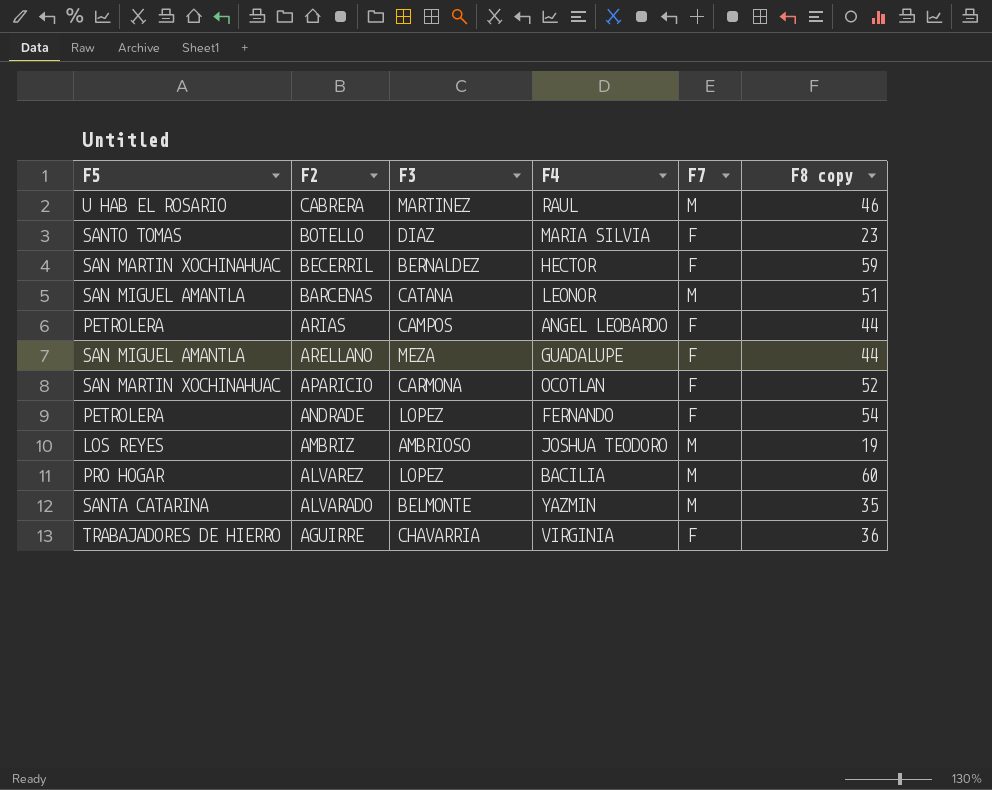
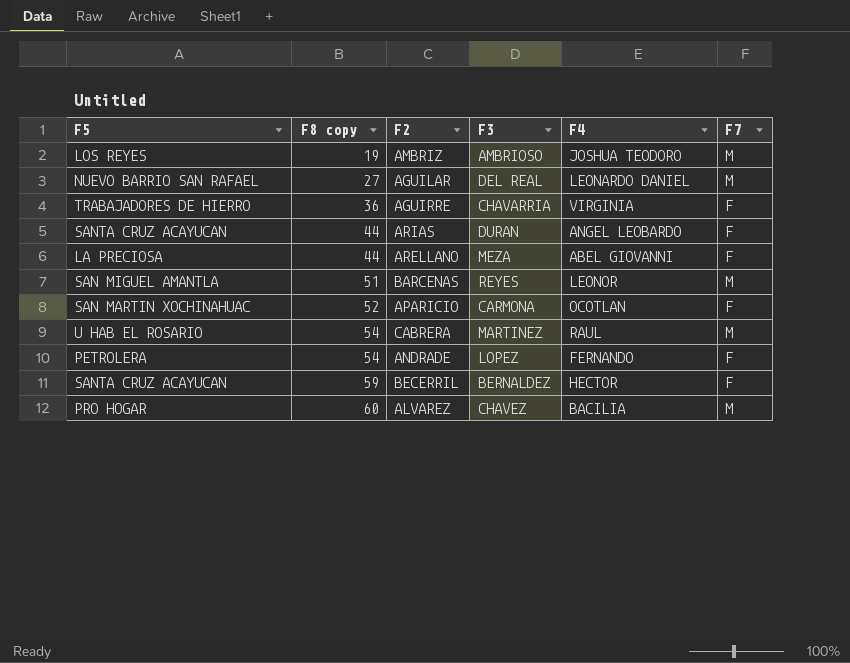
row order: F2 descending -> F8 copy ascending
column F8 copy | position: 6 -> 2
row BOTELLO: SANTO TOMAS | DIAZ | MARIA SILVIA | F | 23 -> none
row ALVARADO: SANTA CATARINA | BELMONTE | YAZMIN | M | 35 -> none
row AGUILAR: none -> NUEVO BARRIO SAN RAFAEL | 27 | DEL REAL | LEONARDO DANIEL | M
ARIAS | F5: PETROLERA -> SANTA CRUZ ACAYUCAN
ARIAS | F3: CAMPOS -> DURAN
ARELLANO | F5: SAN MIGUEL AMANTLA -> LA PRECIOSA
ARELLANO | F4: GUADALUPE -> ABEL GIOVANNI
BARCENAS | F3: CATANA -> REYES
CABRERA | F8 copy: 46 -> 54
BECERRIL | F5: SAN MARTIN XOCHINAHUAC -> SANTA CRUZ ACAYUCAN
ALVAREZ | F3: LOPEZ -> CHAVEZ

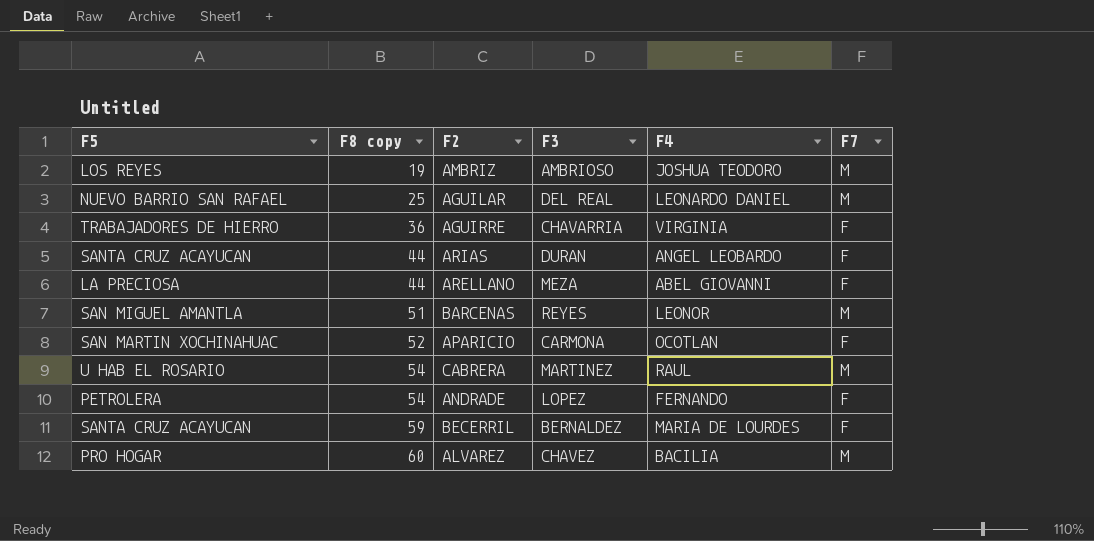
AGUILAR | F8 copy: 27 -> 25
BECERRIL | F4: HECTOR -> MARIA DE LOURDES

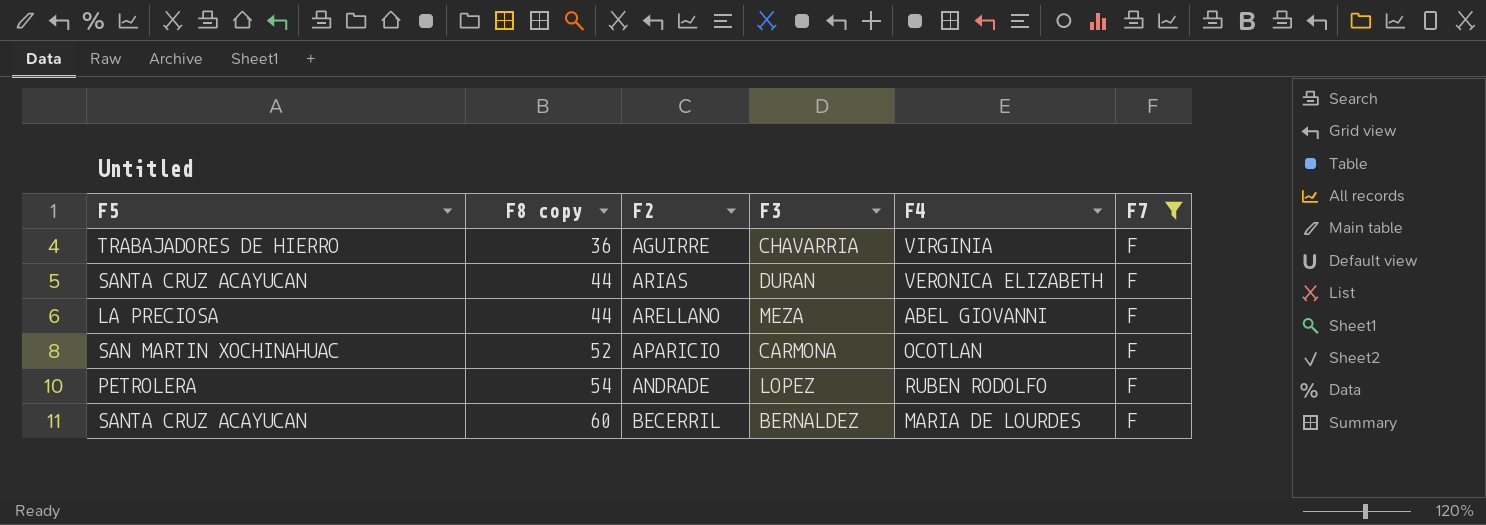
filter: none -> F7 = F
ARIAS | F4: ANGEL LEOBARDO -> VERONICA ELIZABETH
ANDRADE | F4: FERNANDO -> RUBEN RODOLFO
BECERRIL | F8 copy: 59 -> 60

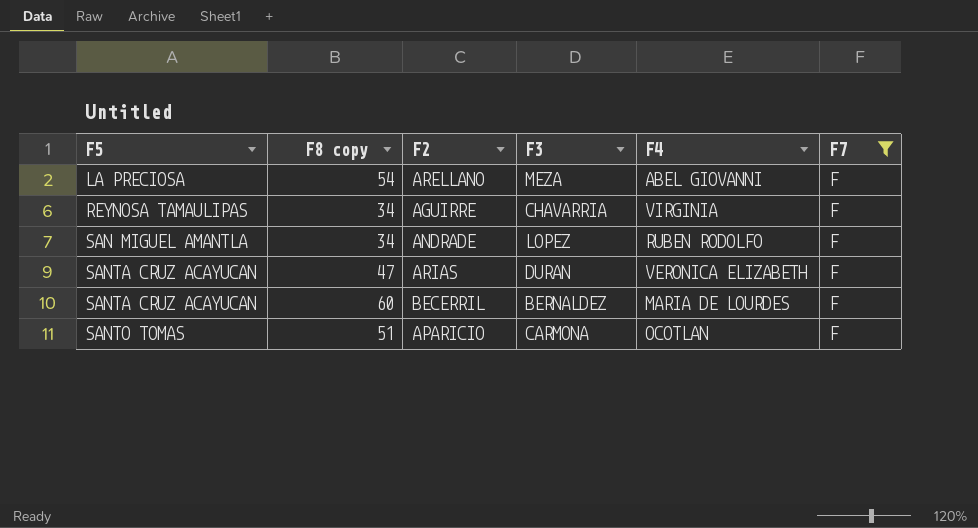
row order: F8 copy ascending -> F5 ascending
ARELLANO | F8 copy: 44 -> 54
AGUIRRE | F5: TRABAJADORES DE HIERRO -> REYNOSA TAMAULIPAS
AGUIRRE | F8 copy: 36 -> 34
ANDRADE | F5: PETROLERA -> SAN MIGUEL AMANTLA
ANDRADE | F8 copy: 54 -> 34
ARIAS | F8 copy: 44 -> 47
APARICIO | F5: SAN MARTIN XOCHINAHUAC -> SANTO TOMAS
APARICIO | F8 copy: 52 -> 51

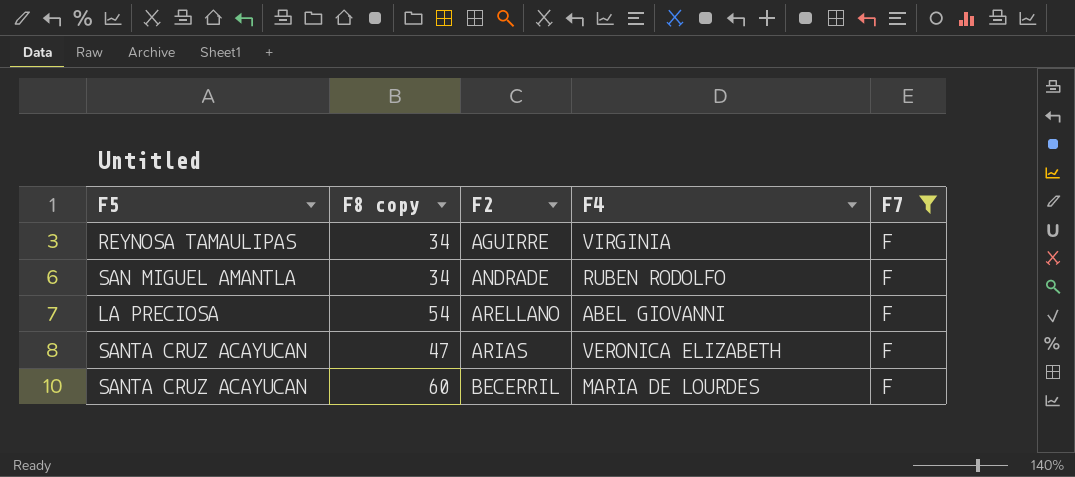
row order: F5 ascending -> F2 ascending
column F3 | position: 4 -> none
row APARICIO: SANTO TOMAS | 51 | CARMONA | OCOTLAN | F -> none

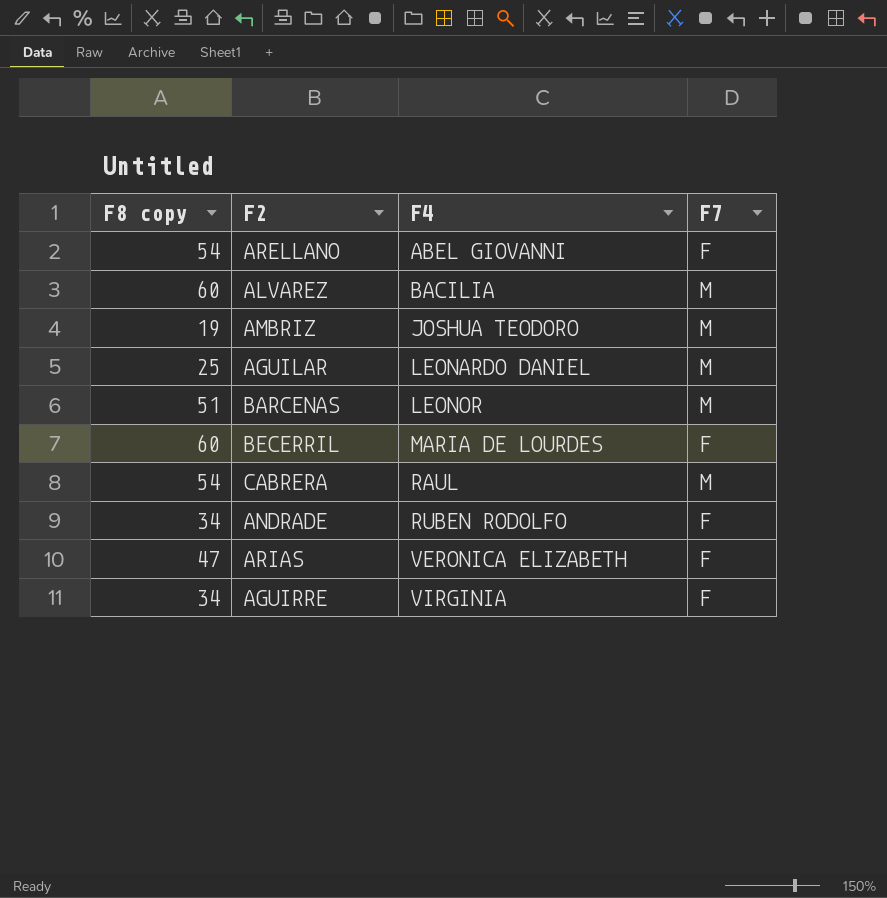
filter: F7 = F -> none
row order: F2 ascending -> F4 ascending
column F5 | position: 1 -> none

